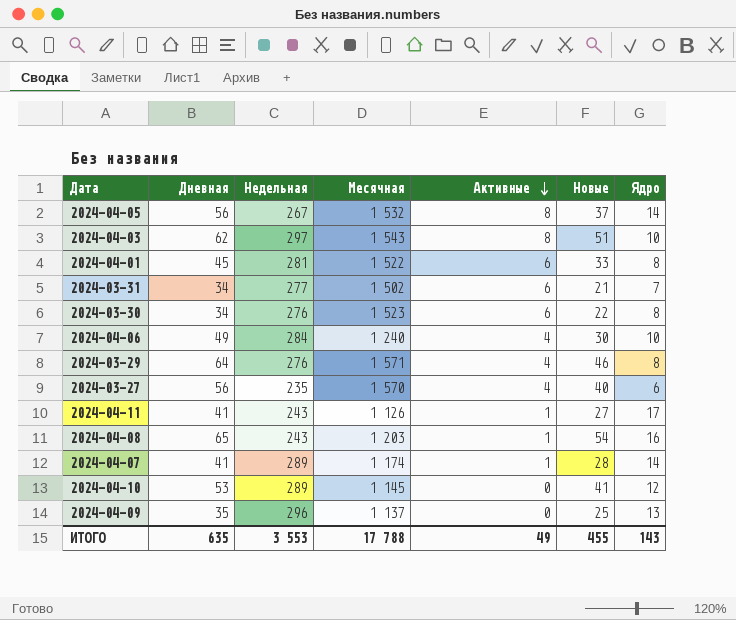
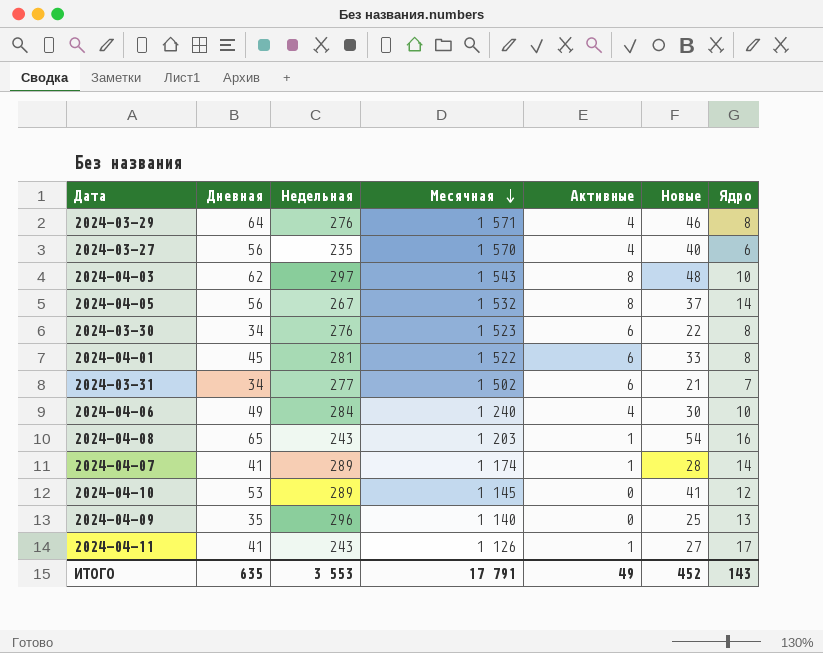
row order: Активные descending -> Месячная descending
2024-04-03 | Новые: 51 -> 48
2024-04-09 | Месячная: 1 137 -> 1 140
ИТОГО | Месячная: 17 788 -> 17 791
ИТОГО | Новые: 455 -> 452

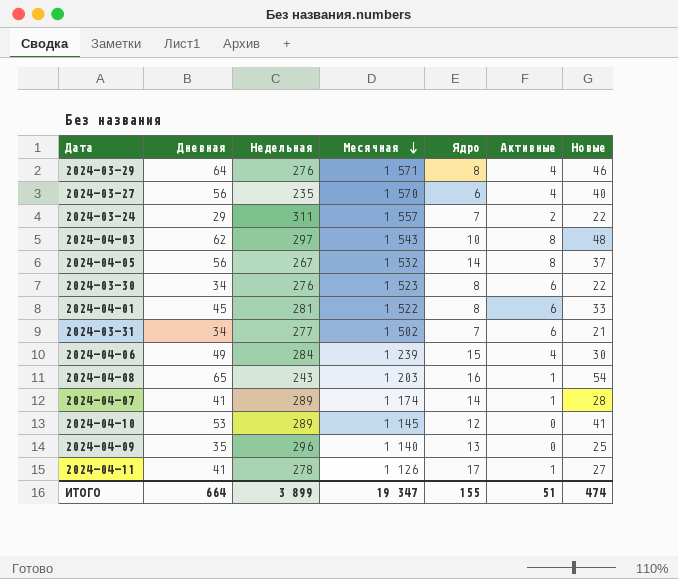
column Ядро | position: 7 -> 5
row 2024-03-24: none -> 29 | 311 | 1 557 | 7 | 2 | 22
2024-04-06 | Месячная: 1 240 -> 1 239
2024-04-06 | Ядро: 10 -> 15
2024-04-11 | Недельная: 243 -> 278
ИТОГО | Дневная: 635 -> 664
ИТОГО | Недельная: 3 553 -> 3 899
ИТОГО | Месячная: 17 791 -> 19 347
ИТОГО | Ядро: 143 -> 155
ИТОГО | Активные: 49 -> 51
ИТОГО | Новые: 452 -> 474

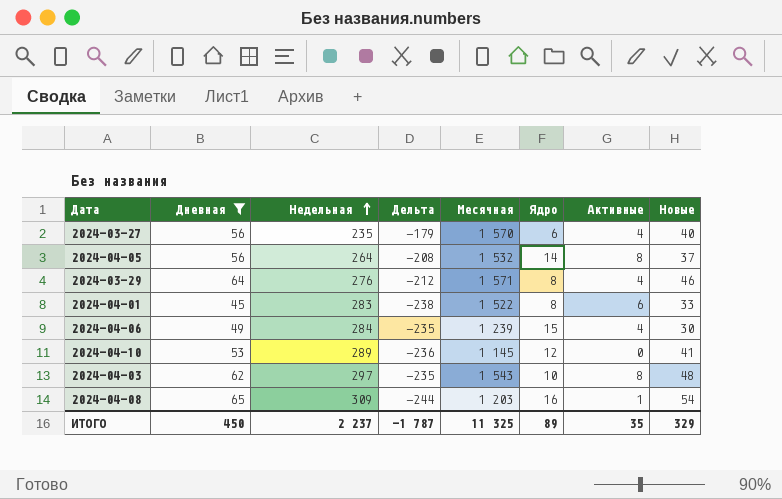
filter: none -> Дневная >= 45
row order: Месячная descending -> Недельная ascending
column Дельта | formula: none -> [Дневная] - [Недельная]
2024-04-05 | Недельная: 267 -> 264
2024-04-01 | Недельная: 281 -> 283
2024-04-08 | Недельная: 243 -> 309
ИТОГО | Дневная: 664 -> 450
ИТОГО | Недельная: 3 899 -> 2 237
ИТОГО | Месячная: 19 347 -> 11 325
ИТОГО | Ядро: 155 -> 89
ИТОГО | Активные: 51 -> 35
ИТОГО | Новые: 474 -> 329

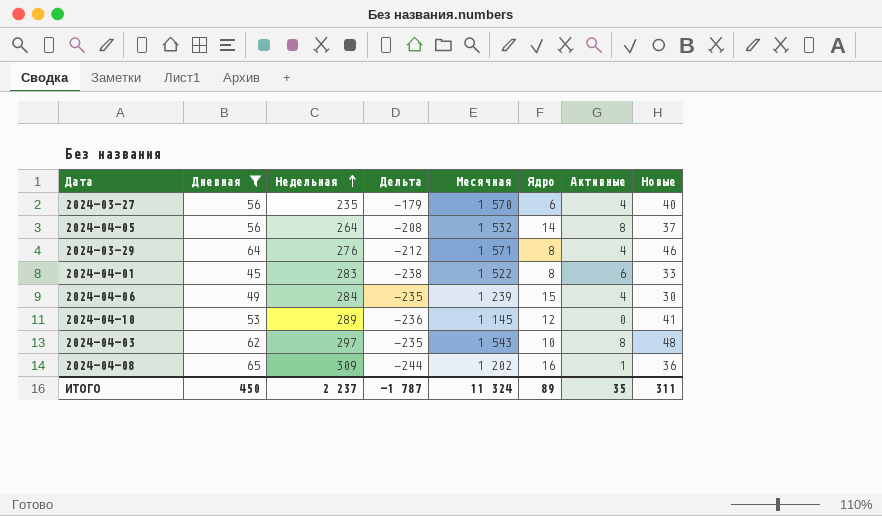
2024-04-08 | Месячная: 1 203 -> 1 202
2024-04-08 | Новые: 54 -> 36
ИТОГО | Месячная: 11 325 -> 11 324
ИТОГО | Новые: 329 -> 311

